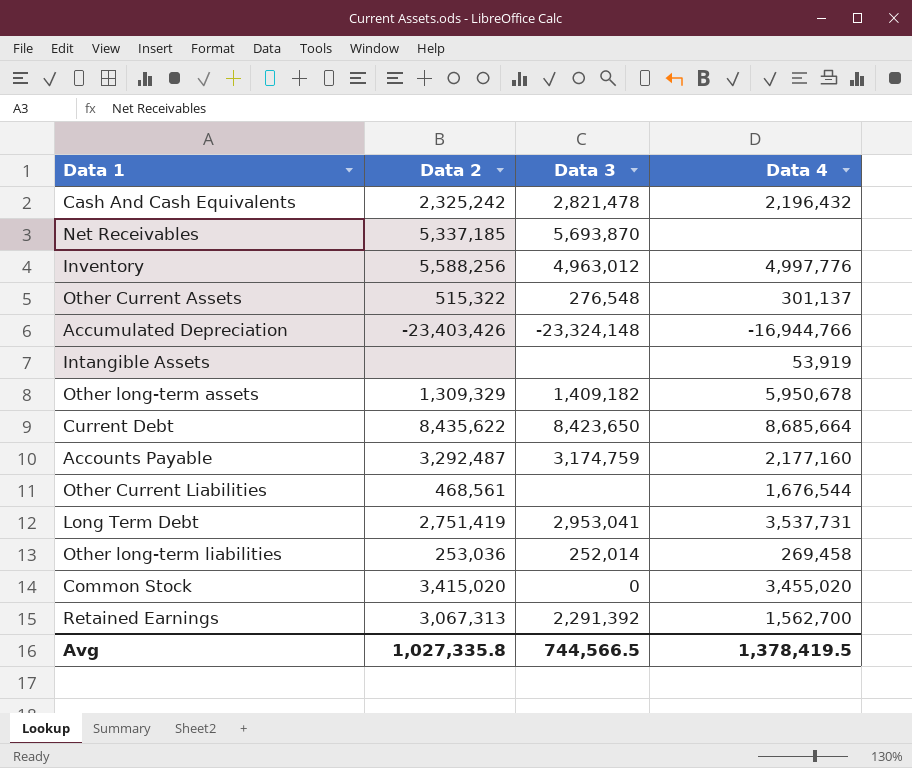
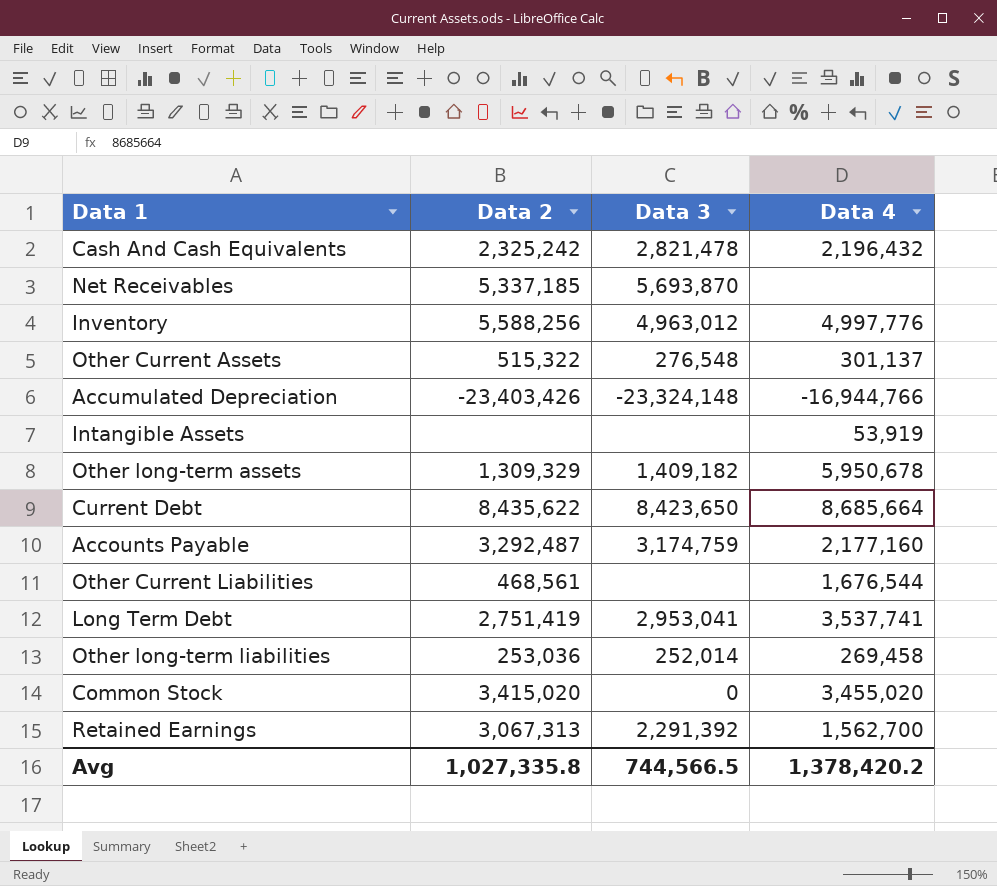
Long Term Debt | Data 4: 3,537,731 -> 3,537,741
Avg | Data 4: 1,378,419.5 -> 1,378,420.2

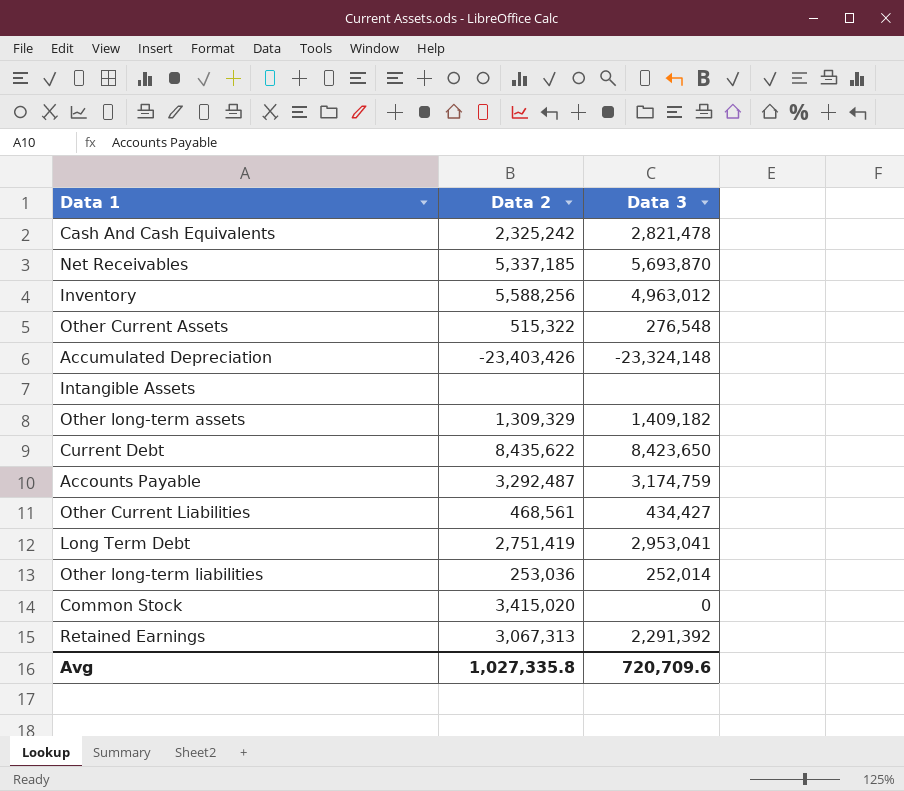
column Data 4 | position: 4 -> none
Other Current Liabilities | Data 3: none -> 434,427
Avg | Data 3: 744,566.5 -> 720,709.6

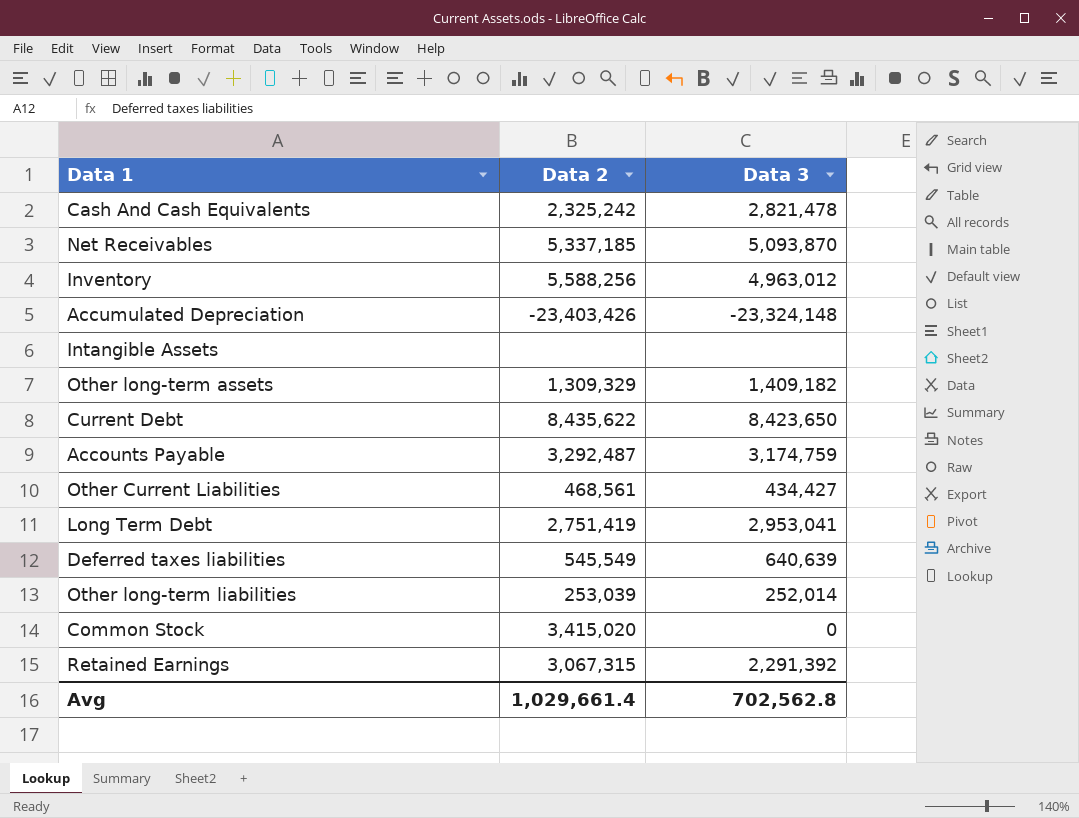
row Other Current Assets: 515,322 | 276,548 -> none
Net Receivables | Data 3: 5,693,870 -> 5,093,870
row Deferred taxes liabilities: none -> 545,549 | 640,639
Other long-term liabilities | Data 2: 253,036 -> 253,039
Retained Earnings | Data 2: 3,067,313 -> 3,067,315
Avg | Data 2: 1,027,335.8 -> 1,029,661.4
Avg | Data 3: 720,709.6 -> 702,562.8

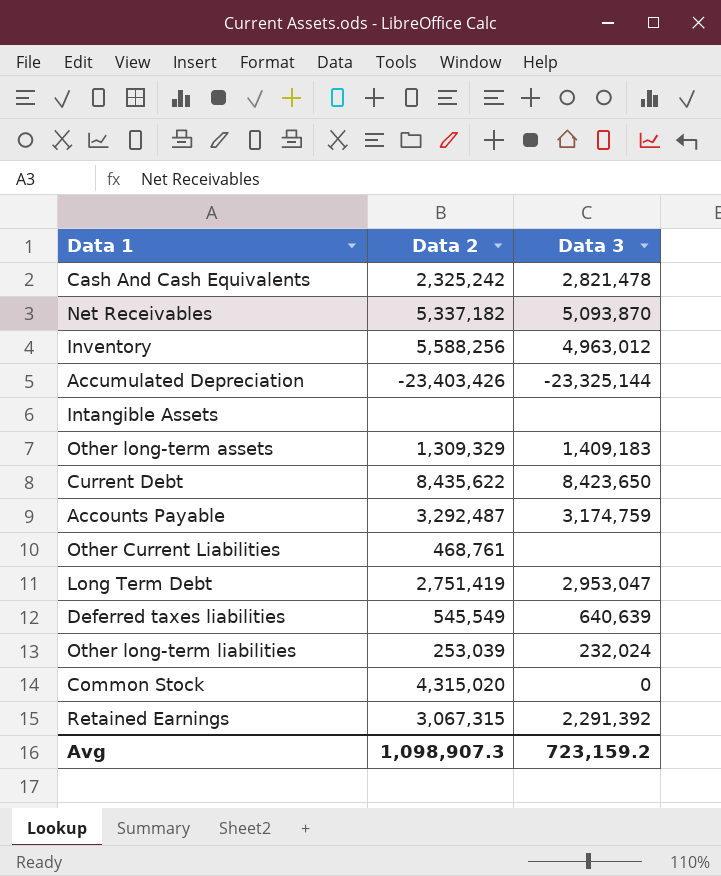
Net Receivables | Data 2: 5,337,185 -> 5,337,182
Accumulated Depreciation | Data 3: -23,324,148 -> -23,325,144
Other long-term assets | Data 3: 1,409,182 -> 1,409,183
Other Current Liabilities | Data 2: 468,561 -> 468,761
Other Current Liabilities | Data 3: 434,427 -> none
Long Term Debt | Data 3: 2,953,041 -> 2,953,047
Other long-term liabilities | Data 3: 252,014 -> 232,024
Common Stock | Data 2: 3,415,020 -> 4,315,020
Avg | Data 2: 1,029,661.4 -> 1,098,907.3
Avg | Data 3: 702,562.8 -> 723,159.2

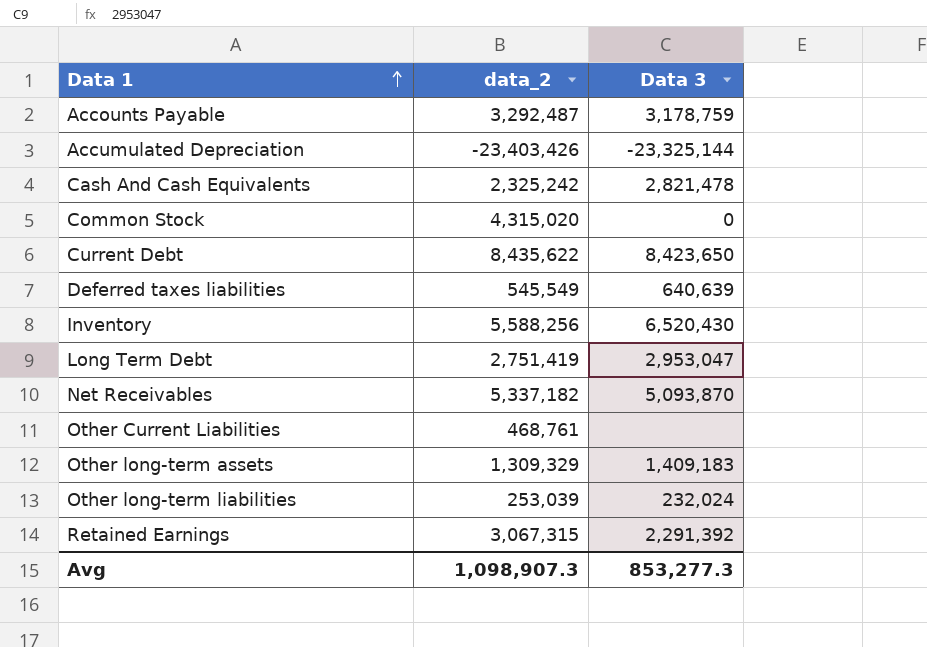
row order: none -> Data 1 ascending
column name: Data 2 -> data_2
row Intangible Assets: none | none -> none
Accounts Payable | Data 3: 3,174,759 -> 3,178,759
Inventory | Data 3: 4,963,012 -> 6,520,430
Avg | Data 3: 723,159.2 -> 853,277.3

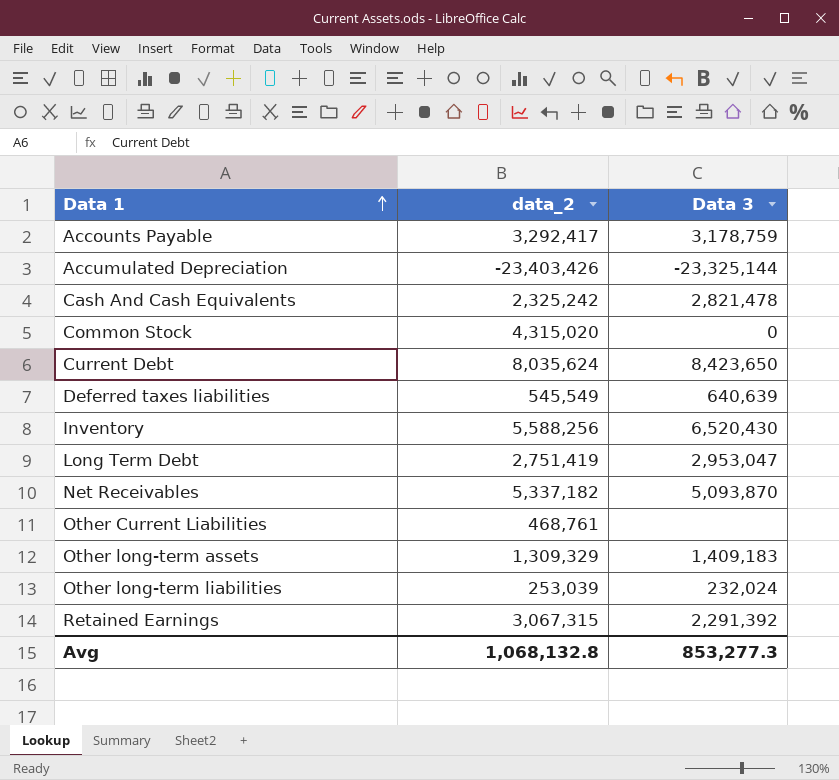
Accounts Payable | data_2: 3,292,487 -> 3,292,417
Current Debt | data_2: 8,435,622 -> 8,035,624
Avg | data_2: 1,098,907.3 -> 1,068,132.8

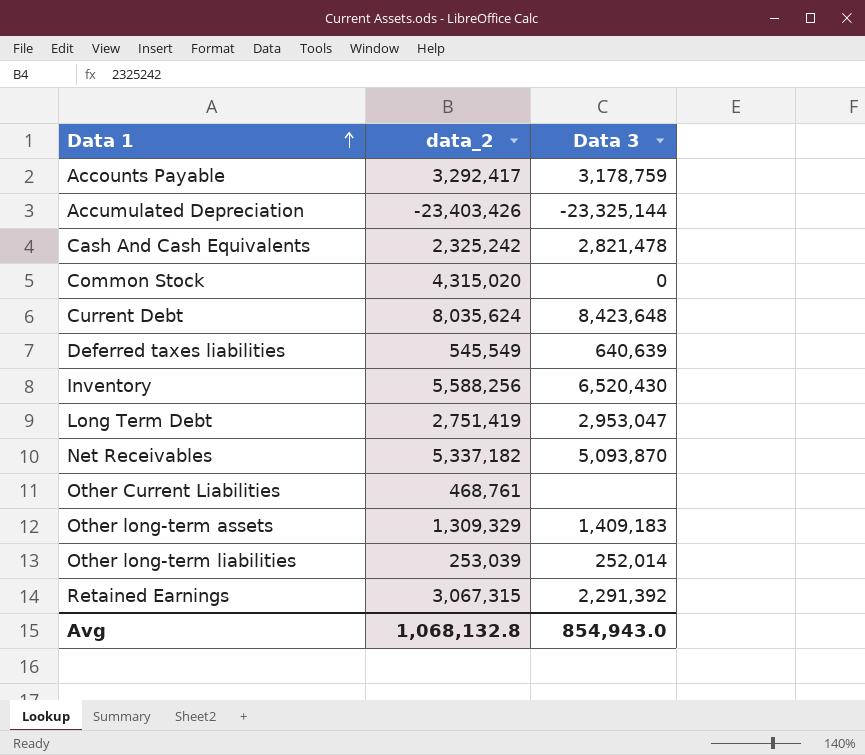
Current Debt | Data 3: 8,423,650 -> 8,423,648
Other long-term liabilities | Data 3: 232,024 -> 252,014
Avg | Data 3: 853,277.3 -> 854,943.0

